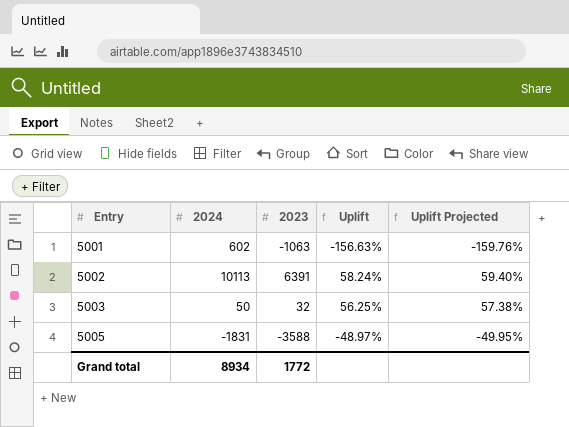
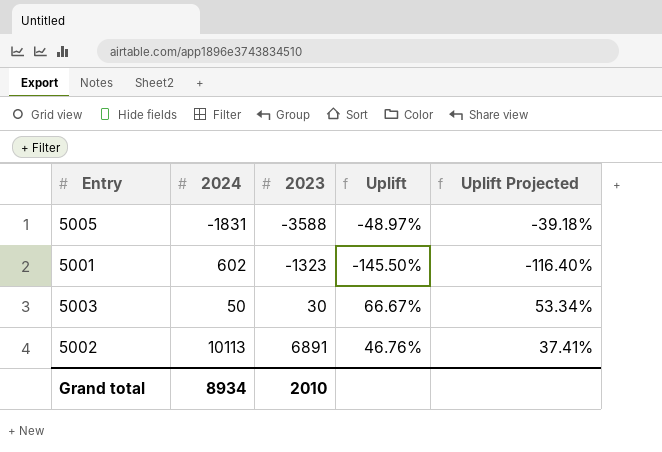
row order: Entry ascending -> 2023 ascending
column Uplift Projected | formula: [Uplift] * 1.02 -> [Uplift] * 0.8
5001 | 2023: -1063 -> -1323
5001 | Uplift: -156.63% -> -145.50%
5003 | 2023: 32 -> 30
5003 | Uplift: 56.25% -> 66.67%
5002 | 2023: 6391 -> 6891
5002 | Uplift: 58.24% -> 46.76%
Grand total | 2023: 1772 -> 2010

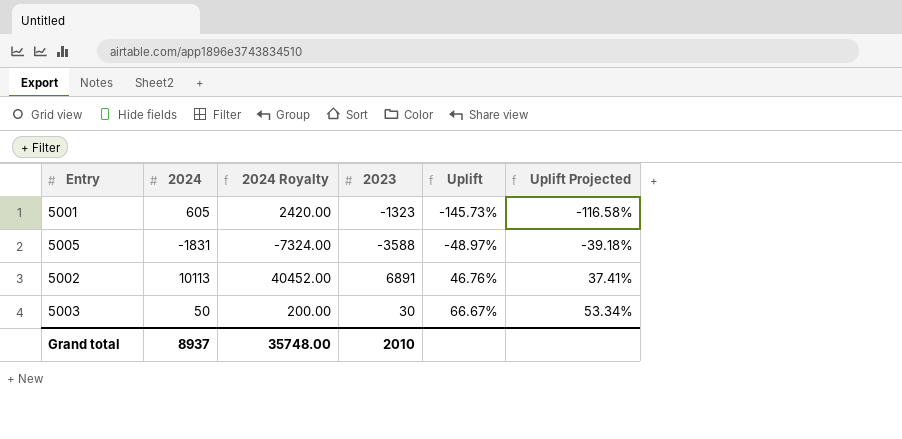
row order: 2023 ascending -> Uplift ascending
column 2024 Royalty | formula: none -> [2024] * 4
5001 | 2024: 602 -> 605
5001 | Uplift: -145.50% -> -145.73%
5001 | Uplift Projected: -116.40% -> -116.58%
Grand total | 2024: 8934 -> 8937

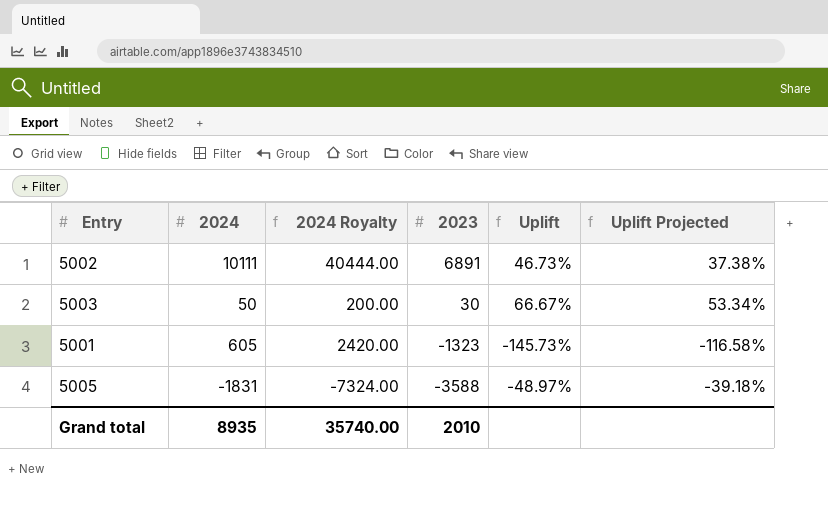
row order: Uplift ascending -> 2023 descending
5002 | 2024: 10113 -> 10111
5002 | 2024 Royalty: 40452.00 -> 40444.00
5002 | Uplift: 46.76% -> 46.73%
5002 | Uplift Projected: 37.41% -> 37.38%
Grand total | 2024: 8937 -> 8935
Grand total | 2024 Royalty: 35748.00 -> 35740.00

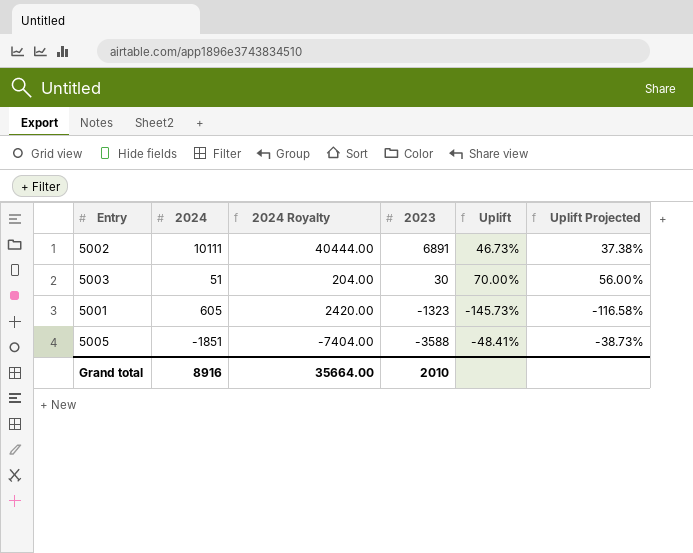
5003 | 2024: 50 -> 51
5003 | 2024 Royalty: 200.00 -> 204.00
5003 | Uplift: 66.67% -> 70.00%
5003 | Uplift Projected: 53.34% -> 56.00%
5005 | 2024: -1831 -> -1851
5005 | 2024 Royalty: -7324.00 -> -7404.00
5005 | Uplift: -48.97% -> -48.41%
5005 | Uplift Projected: -39.18% -> -38.73%
Grand total | 2024: 8935 -> 8916
Grand total | 2024 Royalty: 35740.00 -> 35664.00

